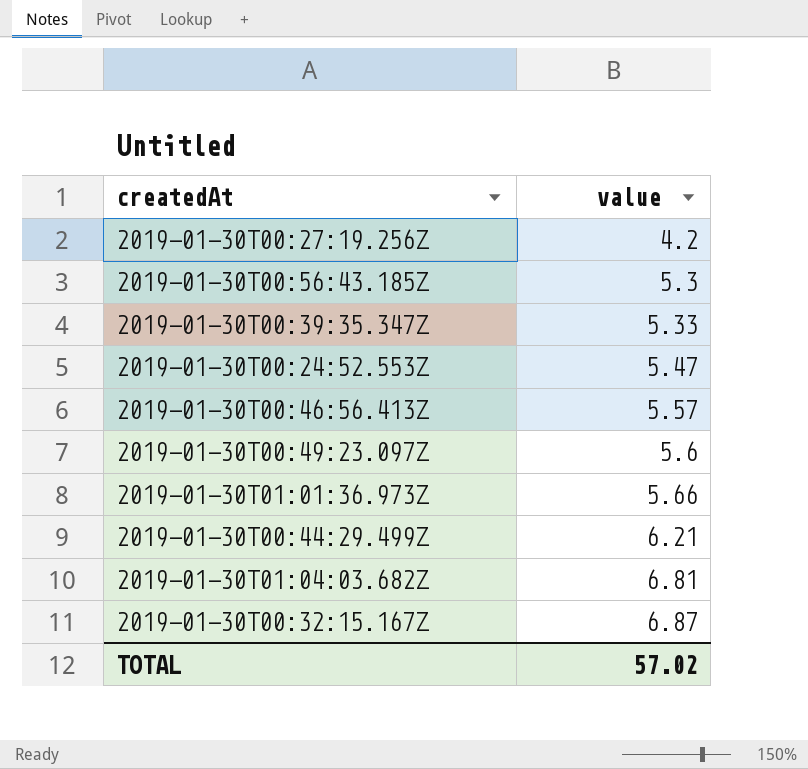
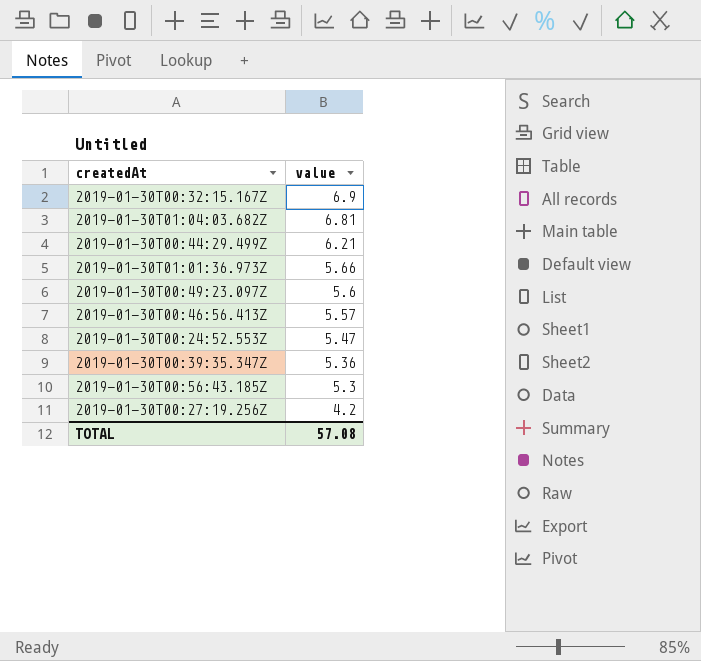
row order: value ascending -> value descending
2019-01-30T00:32:15.167Z | value: 6.87 -> 6.9
2019-01-30T00:39:35.347Z | value: 5.33 -> 5.36
TOTAL | value: 57.02 -> 57.08

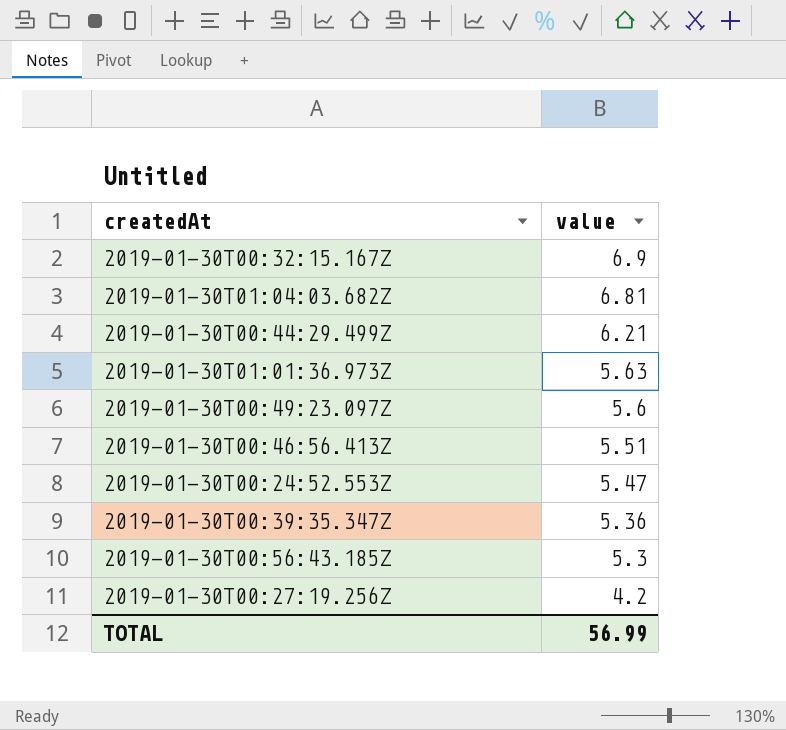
2019-01-30T01:01:36.973Z | value: 5.66 -> 5.63
2019-01-30T00:46:56.413Z | value: 5.57 -> 5.51
TOTAL | value: 57.08 -> 56.99

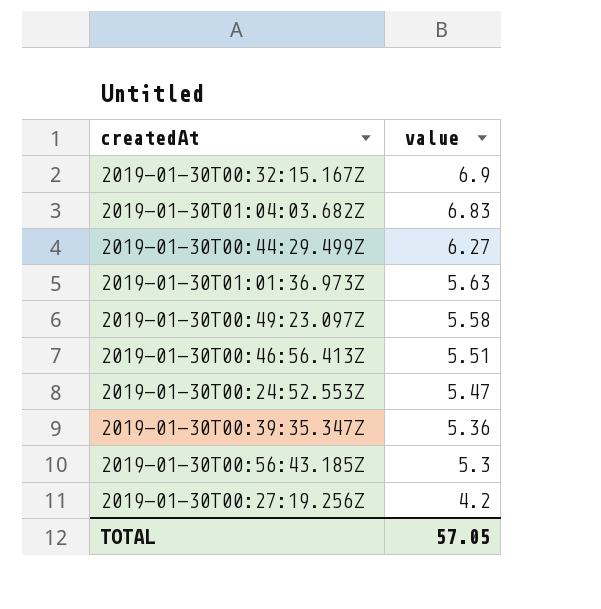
2019-01-30T01:04:03.682Z | value: 6.81 -> 6.83
2019-01-30T00:44:29.499Z | value: 6.21 -> 6.27
2019-01-30T00:49:23.097Z | value: 5.6 -> 5.58
TOTAL | value: 56.99 -> 57.05

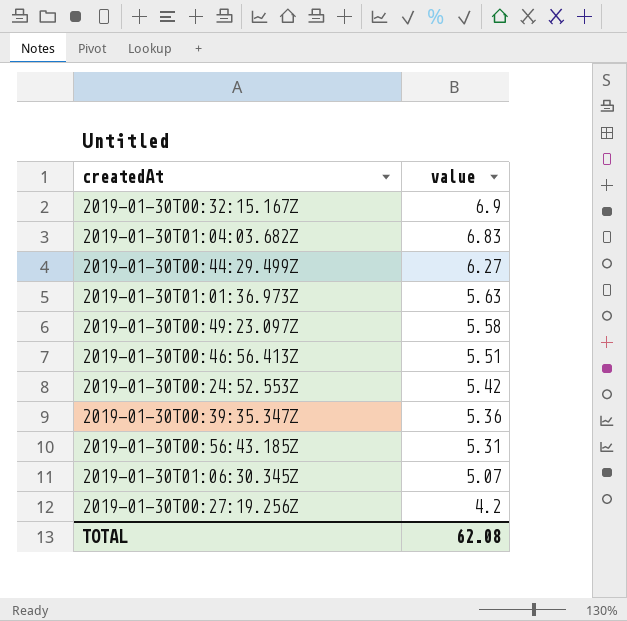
2019-01-30T00:24:52.553Z | value: 5.47 -> 5.42
2019-01-30T00:56:43.185Z | value: 5.3 -> 5.31
row 2019-01-30T01:06:30.345Z: none -> 5.07
TOTAL | value: 57.05 -> 62.08

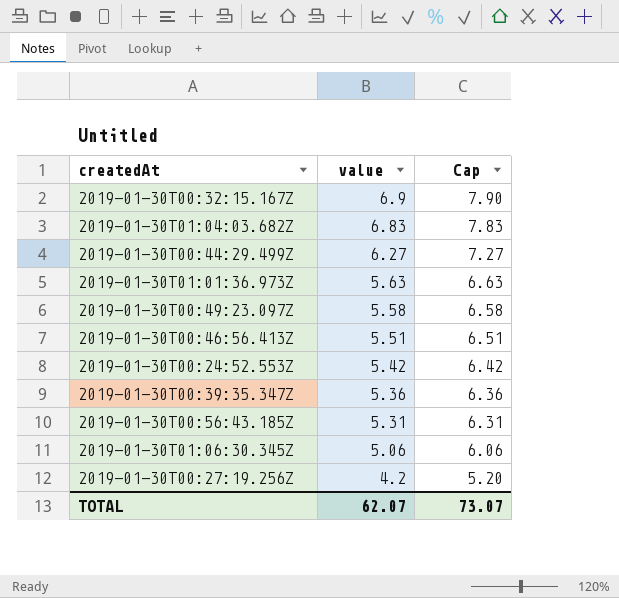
column Cap | formula: none -> [value] + 1
2019-01-30T01:06:30.345Z | value: 5.07 -> 5.06
TOTAL | value: 62.08 -> 62.07

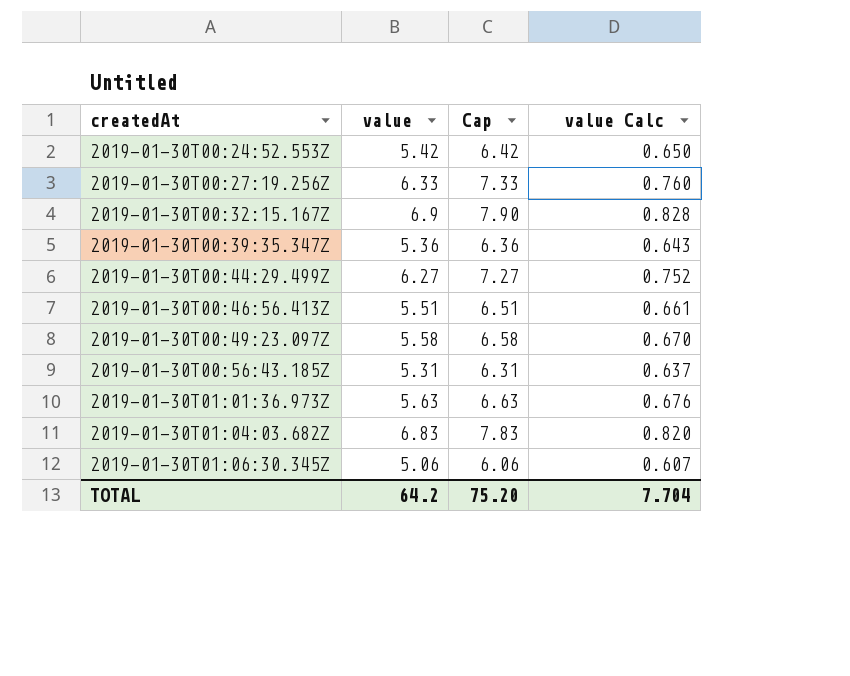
row order: value descending -> createdAt ascending
column value Calc | formula: none -> [value] * 0.12
2019-01-30T00:27:19.256Z | value: 4.2 -> 6.33
2019-01-30T00:27:19.256Z | Cap: 5.20 -> 7.33
TOTAL | value: 62.07 -> 64.2
TOTAL | Cap: 73.07 -> 75.20

